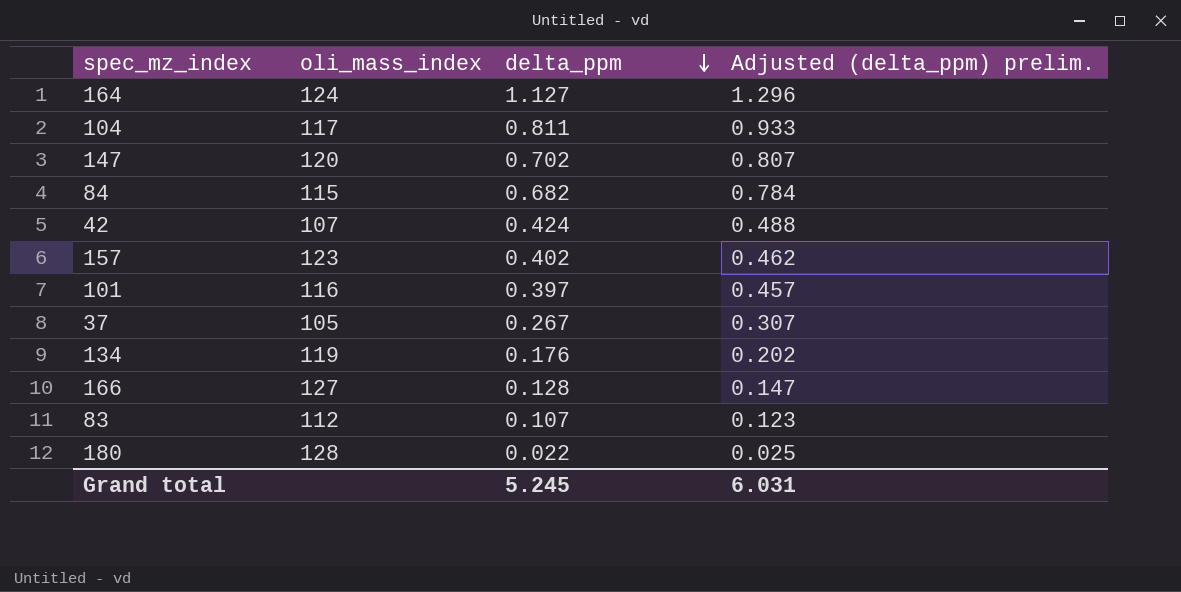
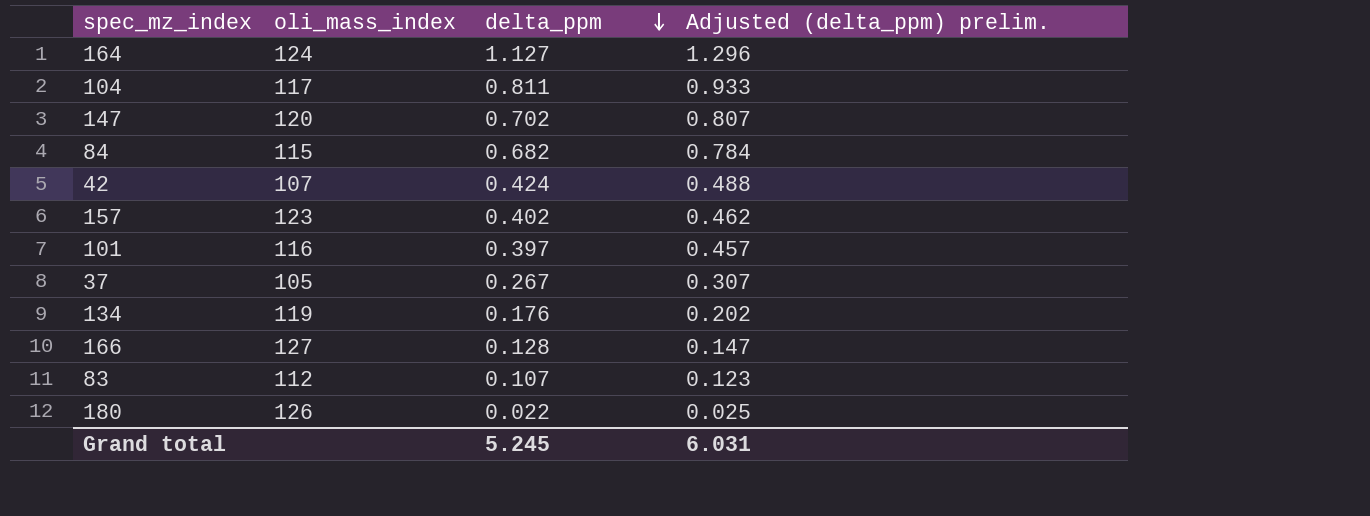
180 | oli_mass_index: 128 -> 126

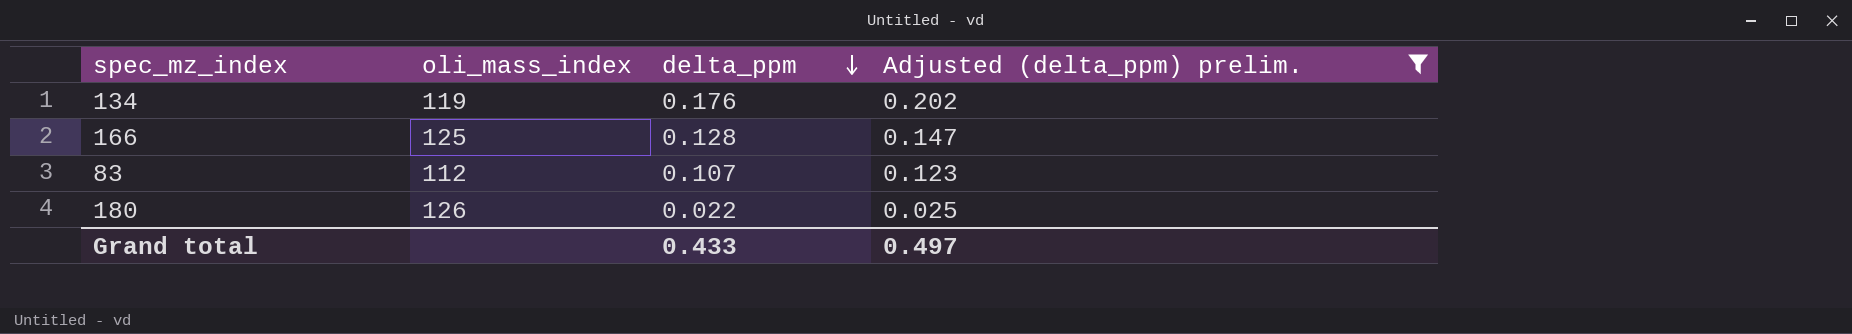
filter: none -> Adjusted (delta_ppm) prelim. <= 0.202
166 | oli_mass_index: 127 -> 125
Grand total | delta_ppm: 5.245 -> 0.433
Grand total | Adjusted (delta_ppm) prelim.: 6.031 -> 0.497

